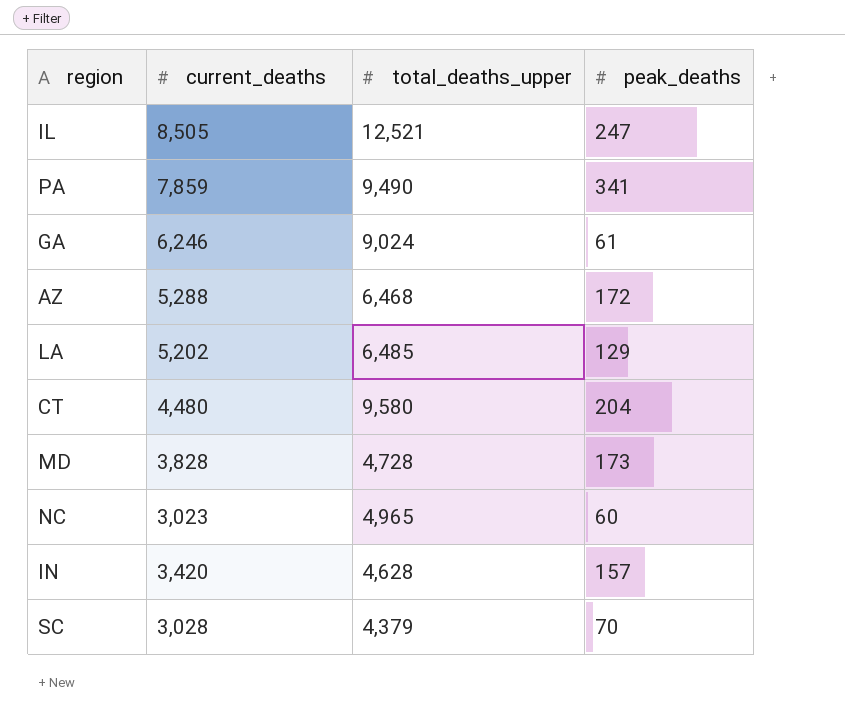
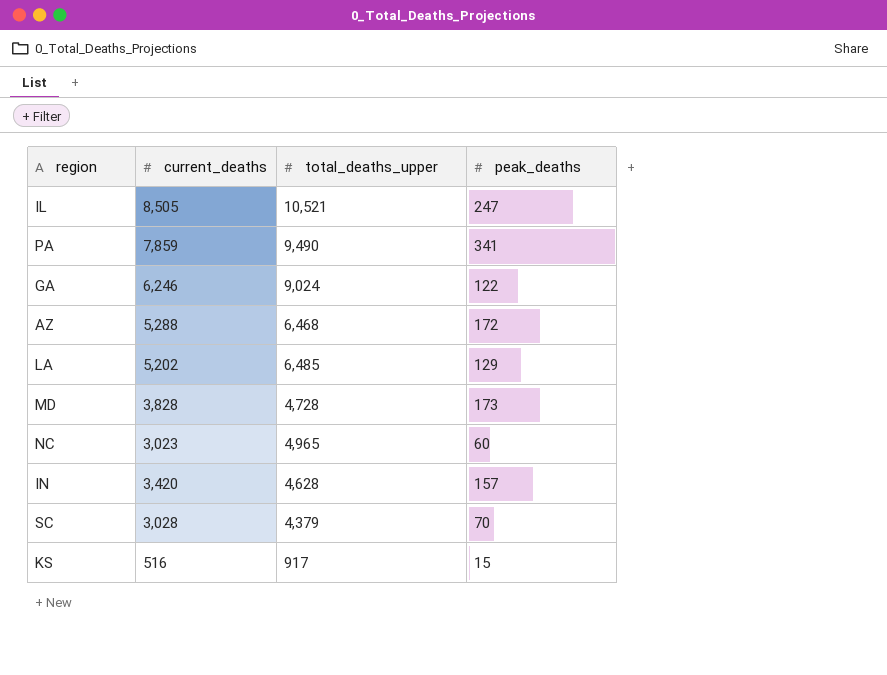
row CT: 4,480 | 9,580 | 204 -> none
IL | total_deaths_upper: 12,521 -> 10,521
GA | peak_deaths: 61 -> 122
row KS: none -> 516 | 917 | 15

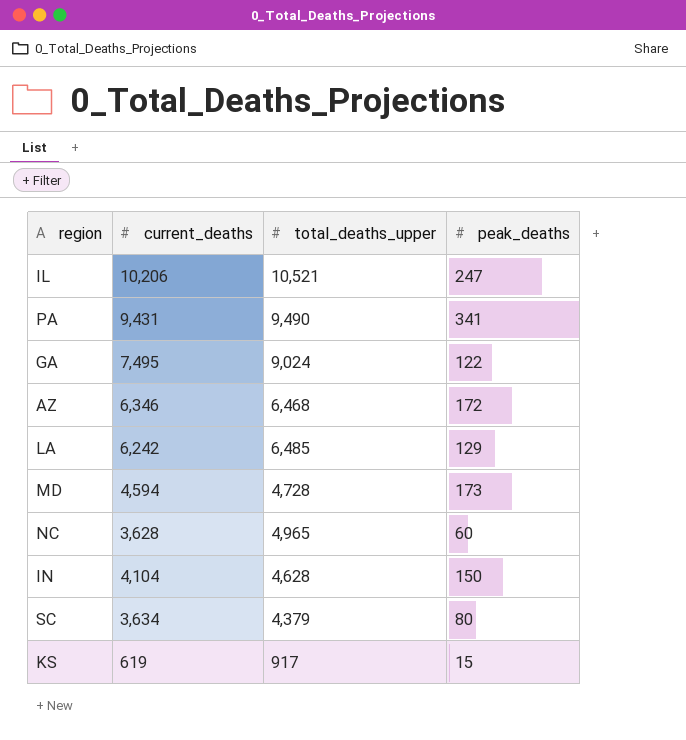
IL | current_deaths: 8,505 -> 10,206
PA | current_deaths: 7,859 -> 9,431
GA | current_deaths: 6,246 -> 7,495
AZ | current_deaths: 5,288 -> 6,346
LA | current_deaths: 5,202 -> 6,242
MD | current_deaths: 3,828 -> 4,594
NC | current_deaths: 3,023 -> 3,628
IN | current_deaths: 3,420 -> 4,104
IN | peak_deaths: 157 -> 150
SC | current_deaths: 3,028 -> 3,634
SC | peak_deaths: 70 -> 80
KS | current_deaths: 516 -> 619

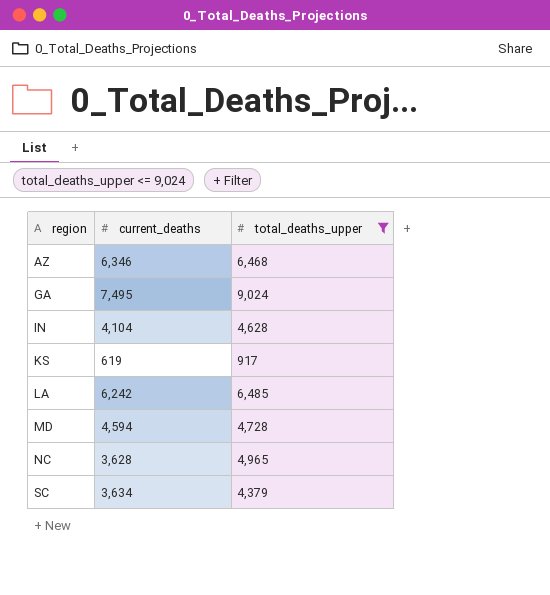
filter: none -> total_deaths_upper <= 9,024
row order: none -> region ascending
column peak_deaths | position: 4 -> none

